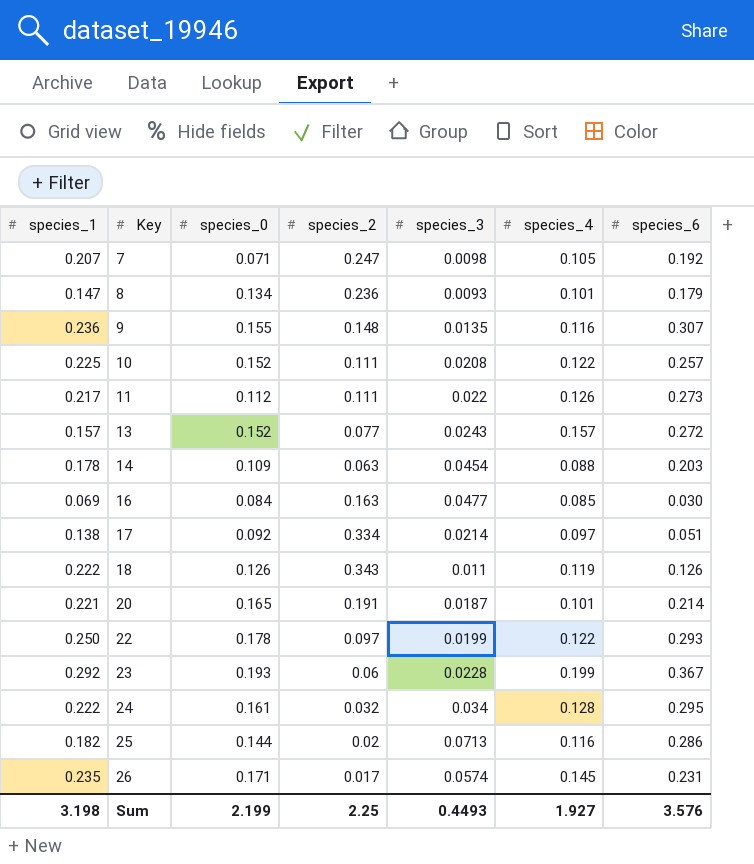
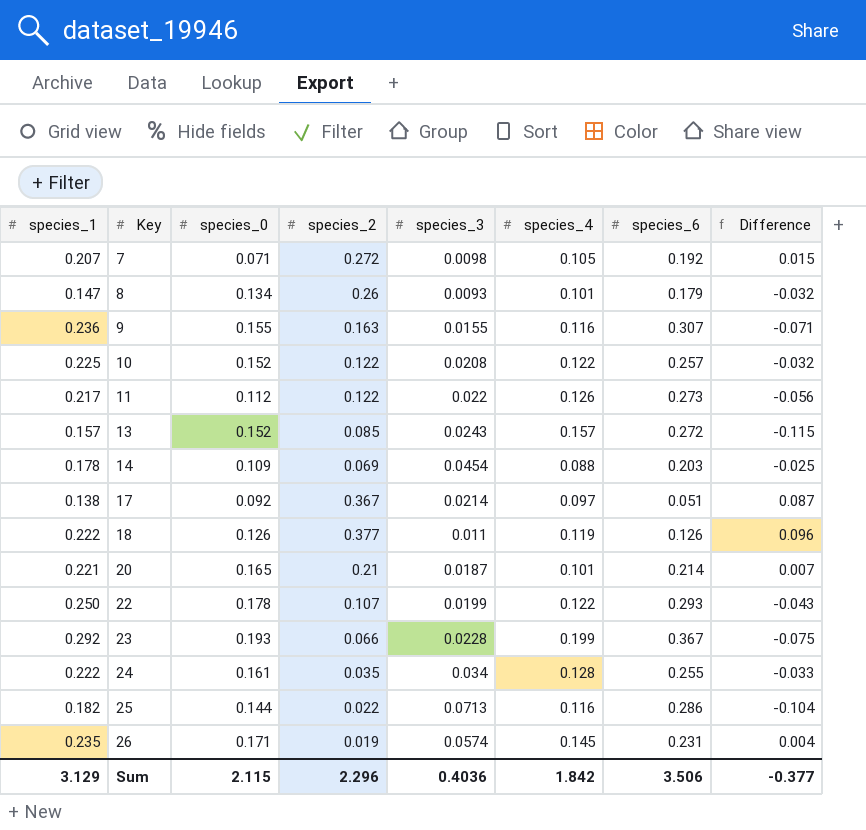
column Difference | formula: none -> [species_1] - [species_6]
row 16: 0.069 | 0.084 | 0.163 | 0.0477 | 0.085 | 0.030 -> none
7 | species_2: 0.247 -> 0.272
8 | species_2: 0.236 -> 0.26
9 | species_2: 0.148 -> 0.163
9 | species_3: 0.0135 -> 0.0155
10 | species_2: 0.111 -> 0.122
11 | species_2: 0.111 -> 0.122
13 | species_2: 0.077 -> 0.085
14 | species_2: 0.063 -> 0.069
17 | species_2: 0.334 -> 0.367
18 | species_2: 0.343 -> 0.377
20 | species_2: 0.191 -> 0.21
22 | species_2: 0.097 -> 0.107
23 | species_2: 0.06 -> 0.066
24 | species_2: 0.032 -> 0.035
24 | species_6: 0.295 -> 0.255
25 | species_2: 0.02 -> 0.022
26 | species_2: 0.017 -> 0.019
Sum | species_1: 3.198 -> 3.129
Sum | species_0: 2.199 -> 2.115
Sum | species_2: 2.25 -> 2.296
Sum | species_3: 0.4493 -> 0.4036
Sum | species_4: 1.927 -> 1.842
Sum | species_6: 3.576 -> 3.506

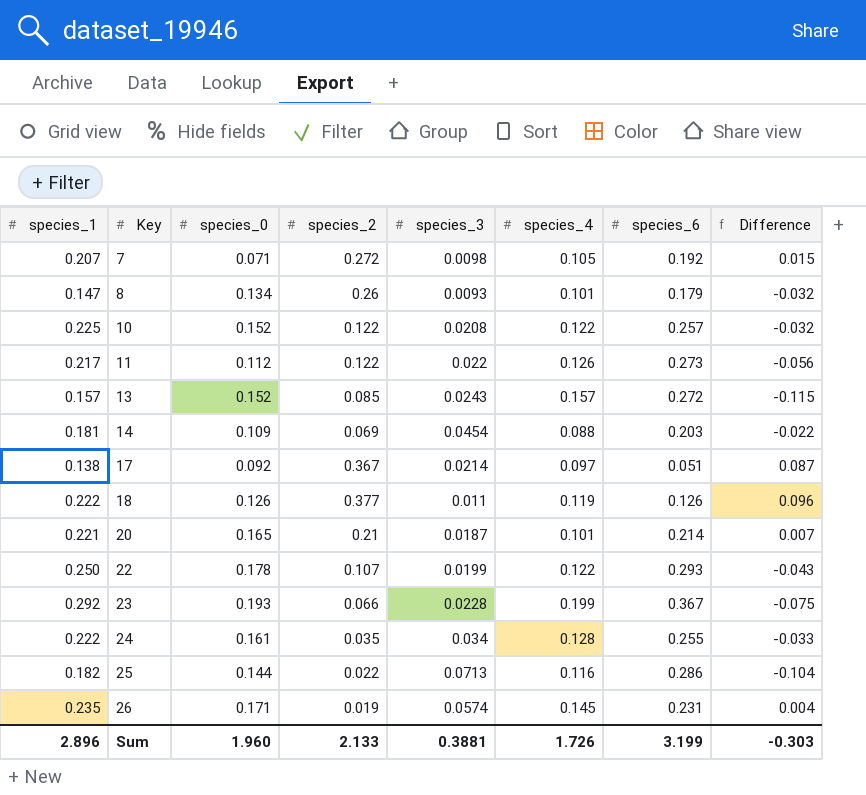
row 9: 0.236 | 0.155 | 0.163 | 0.0155 | 0.116 | 0.307 | -0.071 -> none
14 | species_1: 0.178 -> 0.181
14 | Difference: -0.025 -> -0.022
Sum | species_1: 3.129 -> 2.896
Sum | species_0: 2.115 -> 1.960
Sum | species_2: 2.296 -> 2.133
Sum | species_3: 0.4036 -> 0.3881
Sum | species_4: 1.842 -> 1.726
Sum | species_6: 3.506 -> 3.199
Sum | Difference: -0.377 -> -0.303

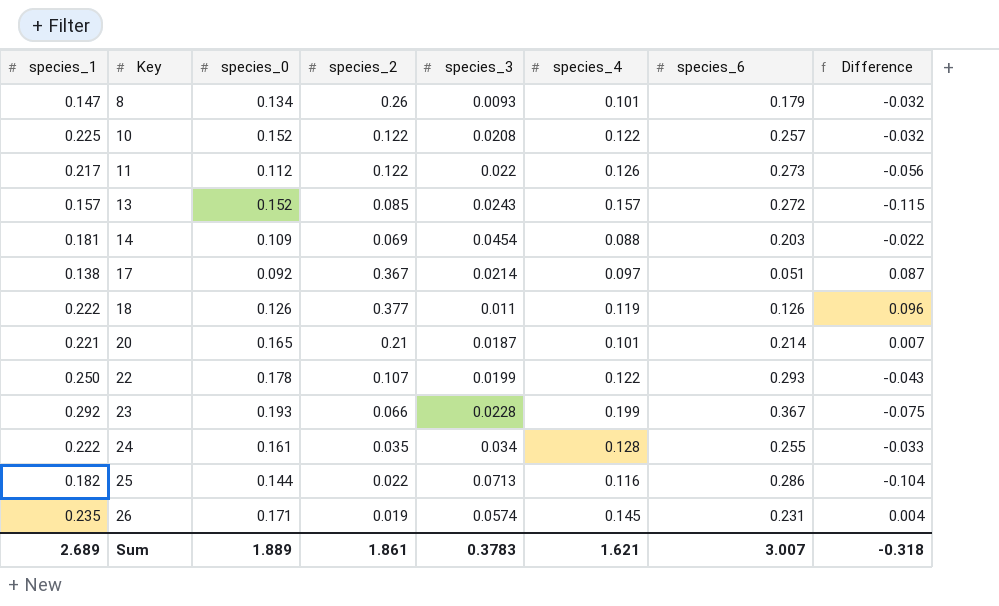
row 7: 0.207 | 0.071 | 0.272 | 0.0098 | 0.105 | 0.192 | 0.015 -> none
Sum | species_1: 2.896 -> 2.689
Sum | species_0: 1.960 -> 1.889
Sum | species_2: 2.133 -> 1.861
Sum | species_3: 0.3881 -> 0.3783
Sum | species_4: 1.726 -> 1.621
Sum | species_6: 3.199 -> 3.007
Sum | Difference: -0.303 -> -0.318

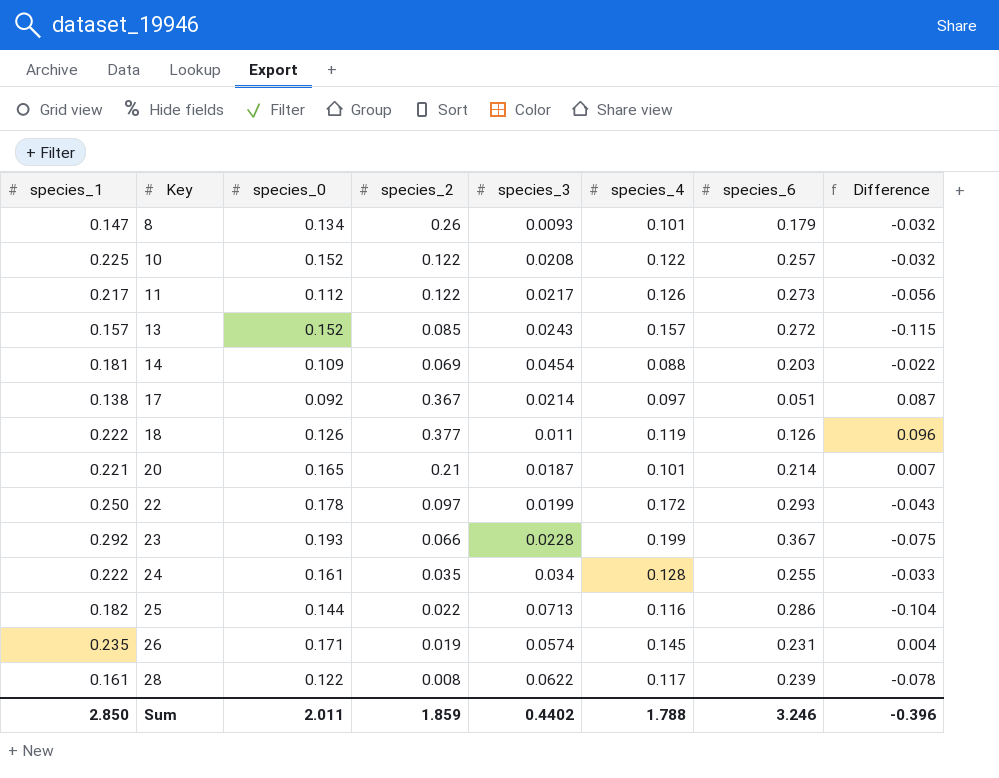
11 | species_3: 0.022 -> 0.0217
22 | species_2: 0.107 -> 0.097
22 | species_4: 0.122 -> 0.172
row 28: none -> 0.161 | 0.122 | 0.008 | 0.0622 | 0.117 | 0.239 | -0.078
Sum | species_1: 2.689 -> 2.850
Sum | species_0: 1.889 -> 2.011
Sum | species_2: 1.861 -> 1.859
Sum | species_3: 0.3783 -> 0.4402
Sum | species_4: 1.621 -> 1.788
Sum | species_6: 3.007 -> 3.246
Sum | Difference: -0.318 -> -0.396

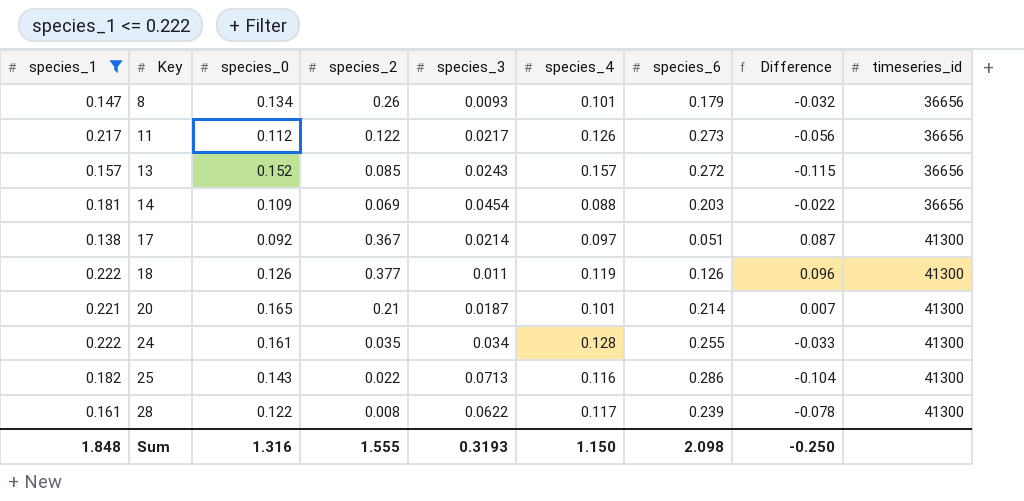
filter: none -> species_1 <= 0.222
column timeseries_id | position: none -> 9
25 | species_0: 0.144 -> 0.143
Sum | species_1: 2.850 -> 1.848
Sum | species_0: 2.011 -> 1.316
Sum | species_2: 1.859 -> 1.555
Sum | species_3: 0.4402 -> 0.3193
Sum | species_4: 1.788 -> 1.150
Sum | species_6: 3.246 -> 2.098
Sum | Difference: -0.396 -> -0.250

